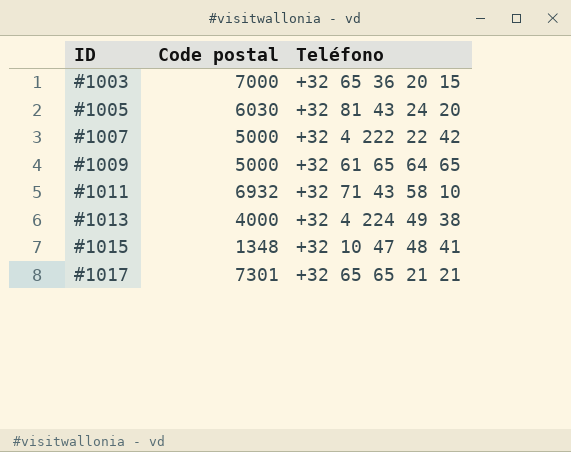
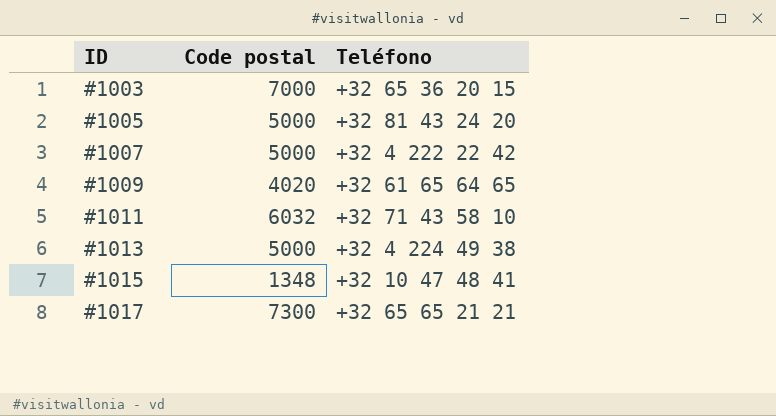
#1005 | Code postal: 6030 -> 5000
#1009 | Code postal: 5000 -> 4020
#1011 | Code postal: 6932 -> 6032
#1013 | Code postal: 4000 -> 5000
#1017 | Code postal: 7301 -> 7300

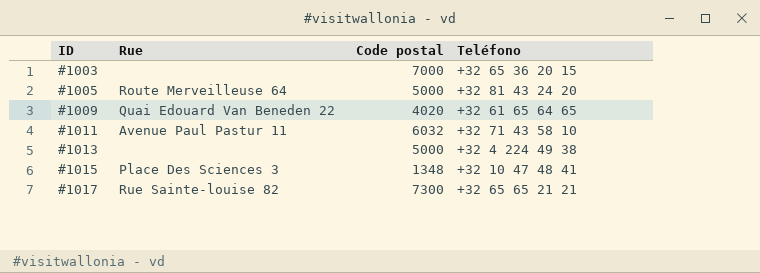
column Rue | position: none -> 2
row #1007: 5000 | +32 4 222 22 42 -> none

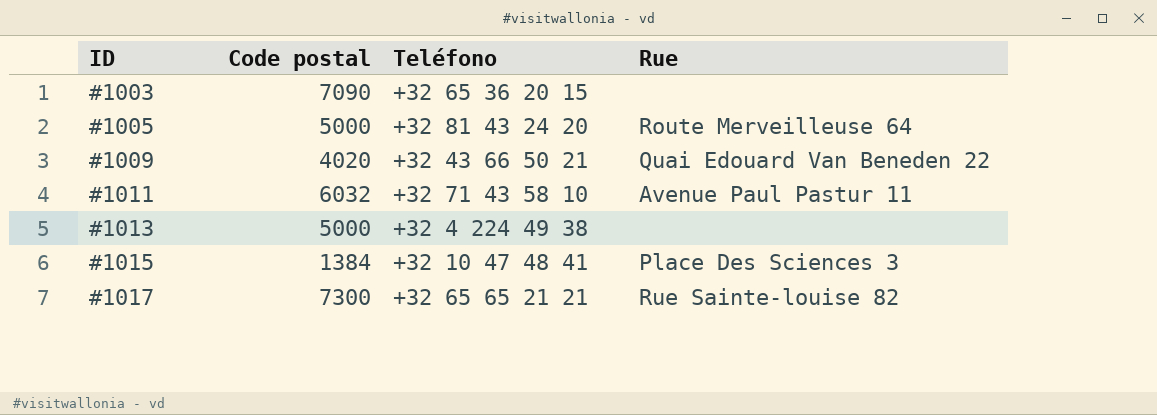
column Rue | position: 2 -> 4
#1003 | Code postal: 7000 -> 7090
#1009 | Teléfono: +32 61 65 64 65 -> +32 43 66 50 21
#1015 | Code postal: 1348 -> 1384

